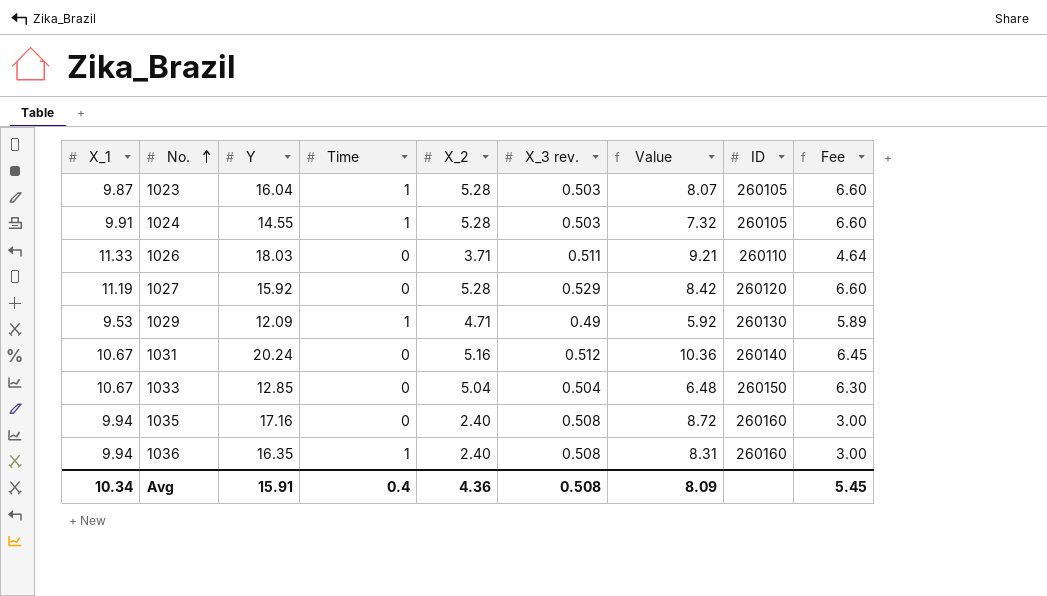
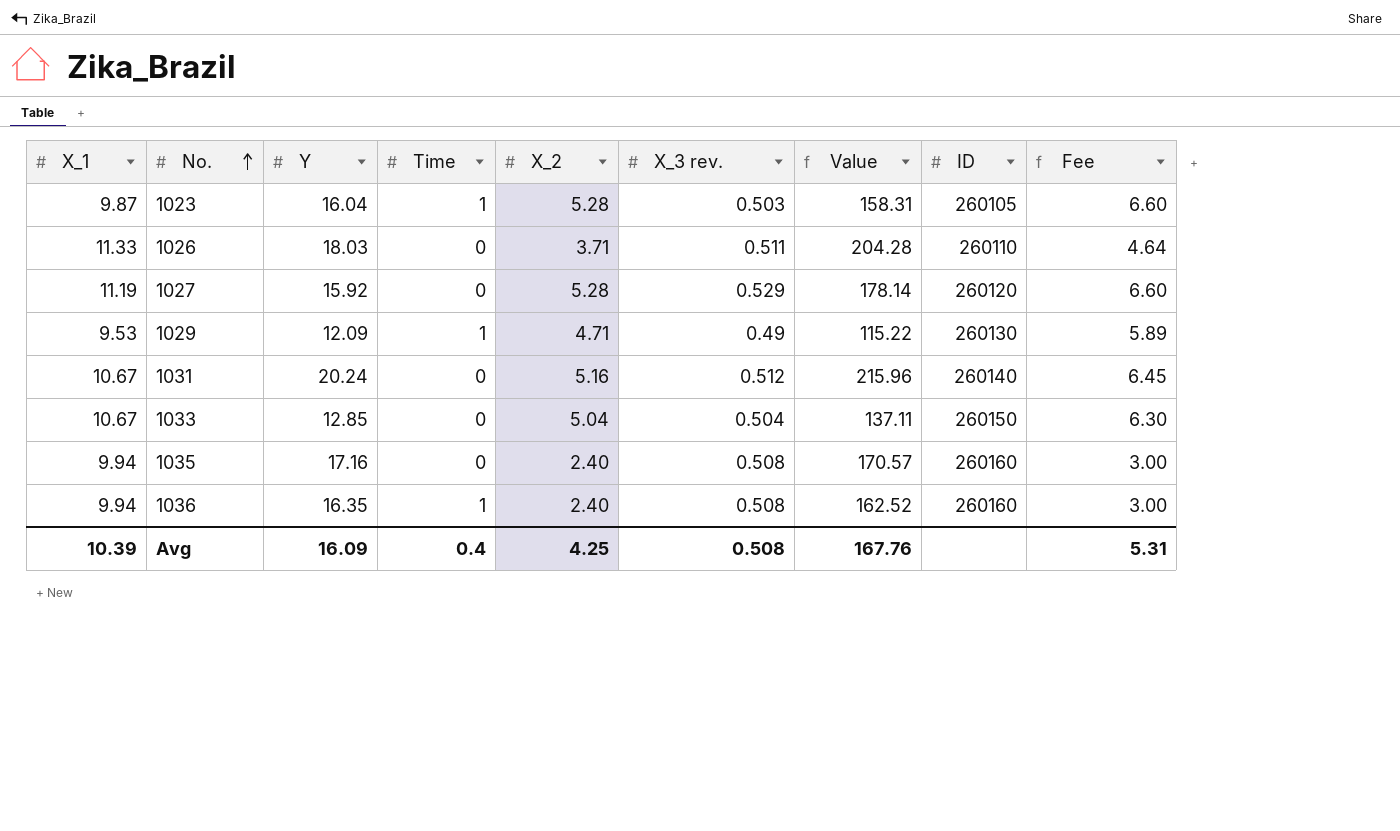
column Value | formula: [Y] * [X_3 rev.] -> [X_1] * [Y]
row 1024: 9.91 | 14.55 | 1 | 5.28 | 0.503 | 7.32 | 260105 | 6.60 -> none
Avg | X_1: 10.34 -> 10.39
Avg | Y: 15.91 -> 16.09
Avg | X_2: 4.36 -> 4.25
Avg | Value: 8.09 -> 167.76
Avg | Fee: 5.45 -> 5.31

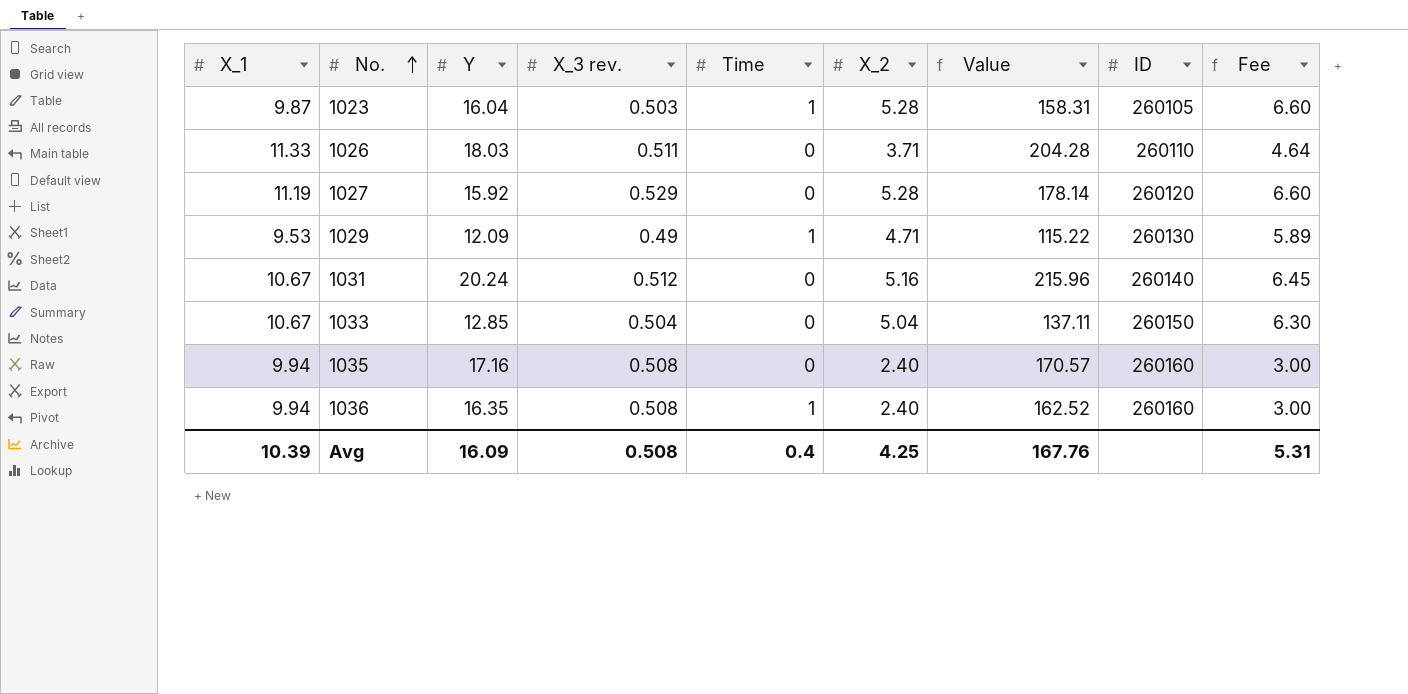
column X_3 rev. | position: 6 -> 4

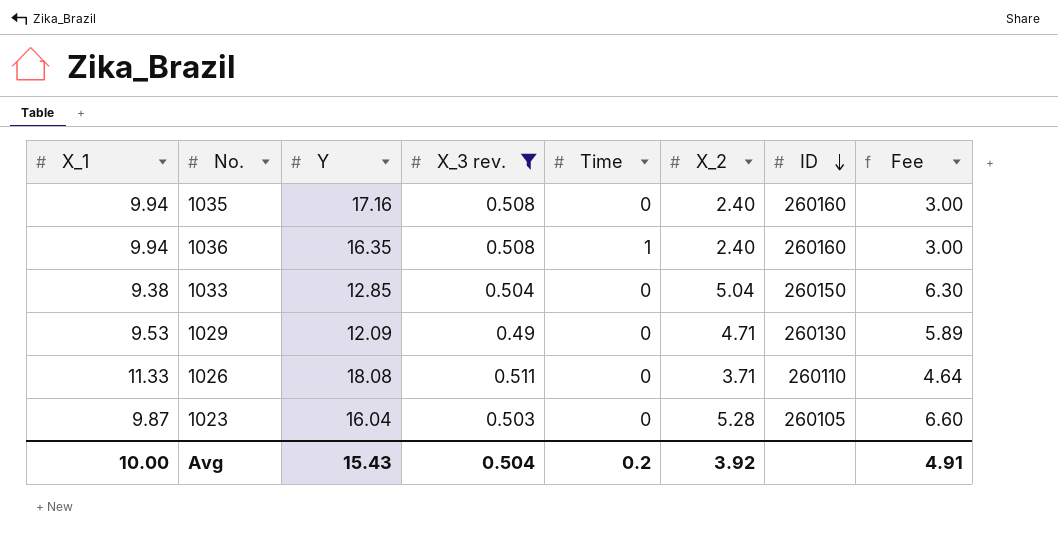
filter: none -> X_3 rev. <= 0.511
row order: No. ascending -> ID descending
column Value | formula: [X_1] * [Y] -> none
1033 | X_1: 10.67 -> 9.38
1029 | Time: 1 -> 0
1026 | Y: 18.03 -> 18.08
1023 | Time: 1 -> 0
Avg | X_1: 10.39 -> 10.00
Avg | Y: 16.09 -> 15.43
Avg | X_3 rev.: 0.508 -> 0.504
Avg | Time: 0.4 -> 0.2
Avg | X_2: 4.25 -> 3.92
Avg | Fee: 5.31 -> 4.91

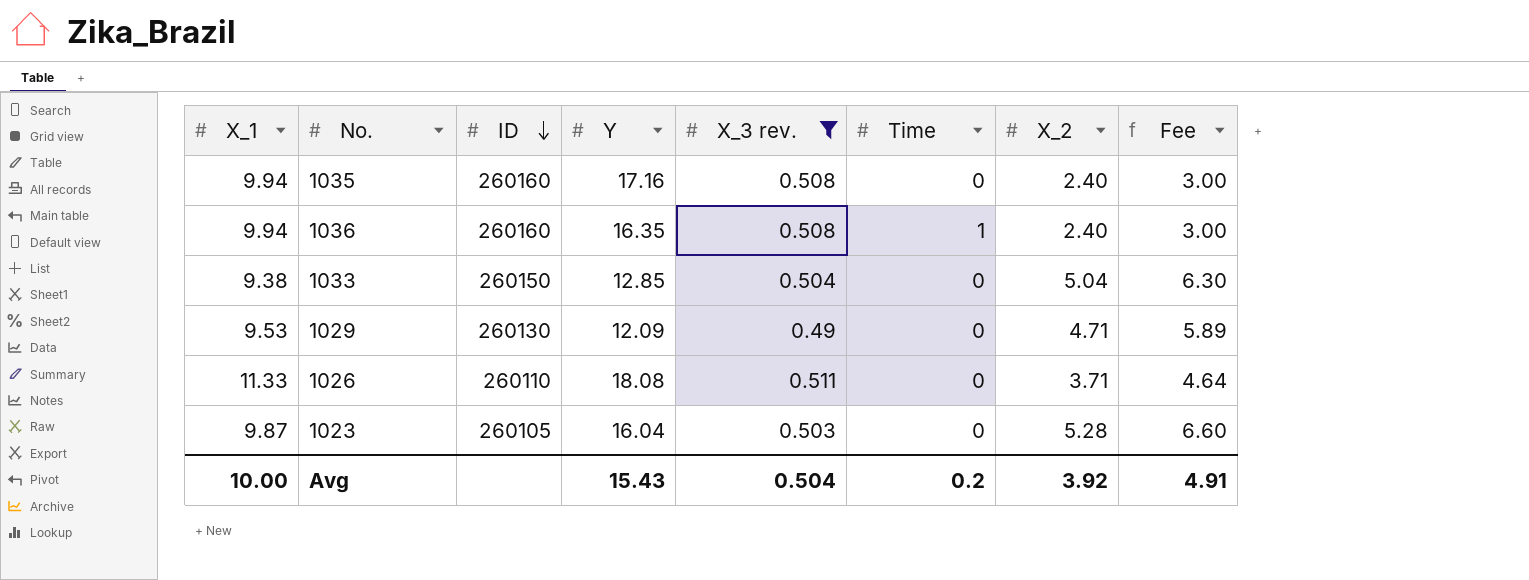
column ID | position: 7 -> 3

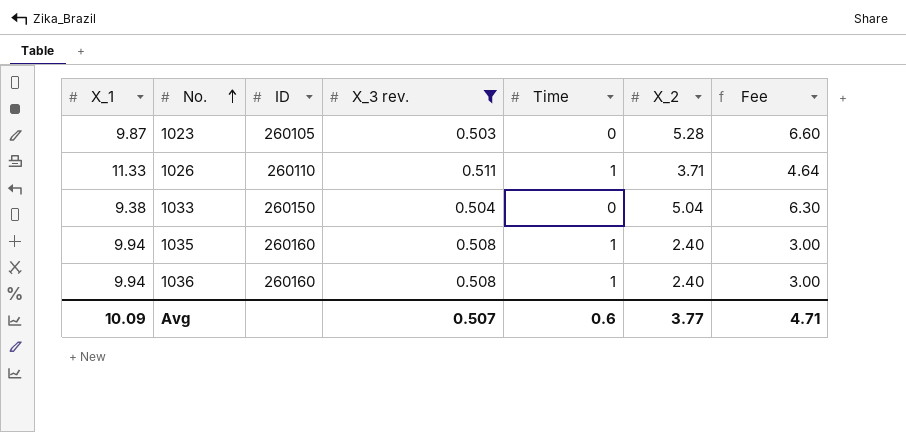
row order: ID descending -> No. ascending
column Y | position: 4 -> none
row 1029: 9.53 | 260130 | 12.09 | 0.49 | 0 | 4.71 | 5.89 -> none
1026 | Time: 0 -> 1
1035 | Time: 0 -> 1
Avg | X_1: 10.00 -> 10.09
Avg | X_3 rev.: 0.504 -> 0.507
Avg | Time: 0.2 -> 0.6
Avg | X_2: 3.92 -> 3.77
Avg | Fee: 4.91 -> 4.71

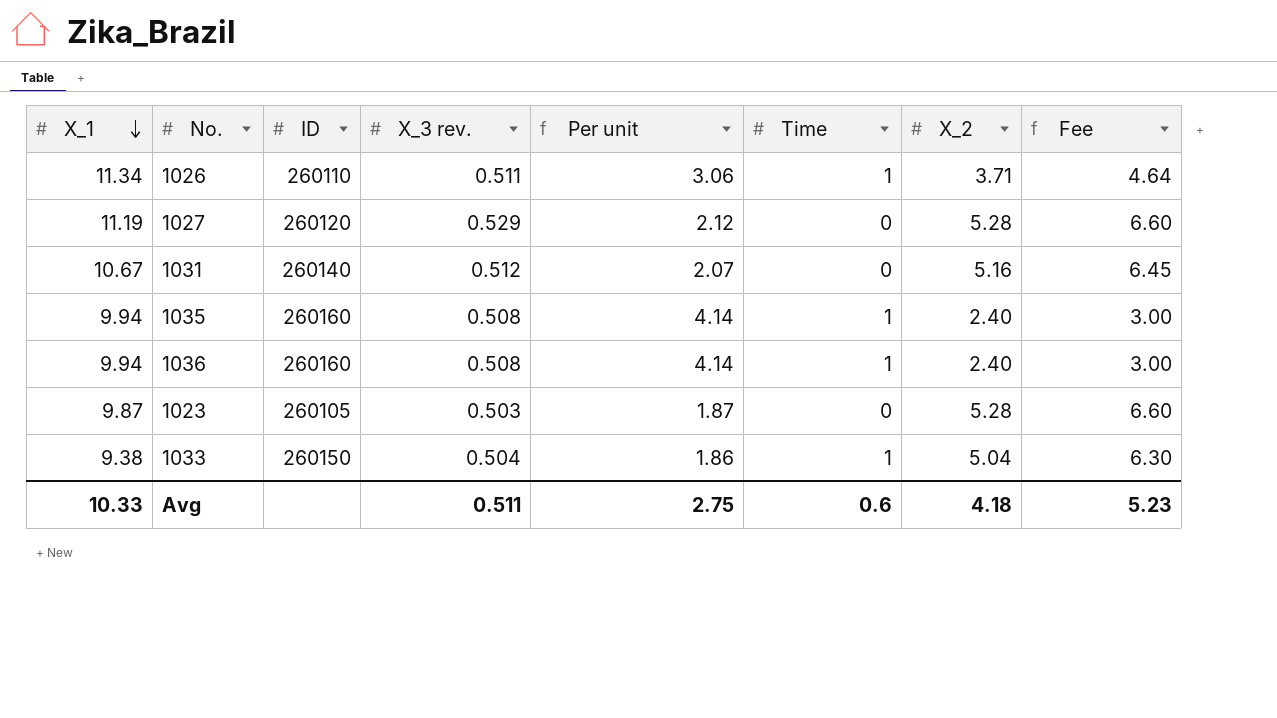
filter: X_3 rev. <= 0.511 -> none
row order: No. ascending -> X_1 descending
column Per unit | formula: none -> [X_1] / [X_2]
1026 | X_1: 11.33 -> 11.34
1033 | Time: 0 -> 1
Avg | X_1: 10.09 -> 10.33
Avg | X_3 rev.: 0.507 -> 0.511
Avg | X_2: 3.77 -> 4.18
Avg | Fee: 4.71 -> 5.23

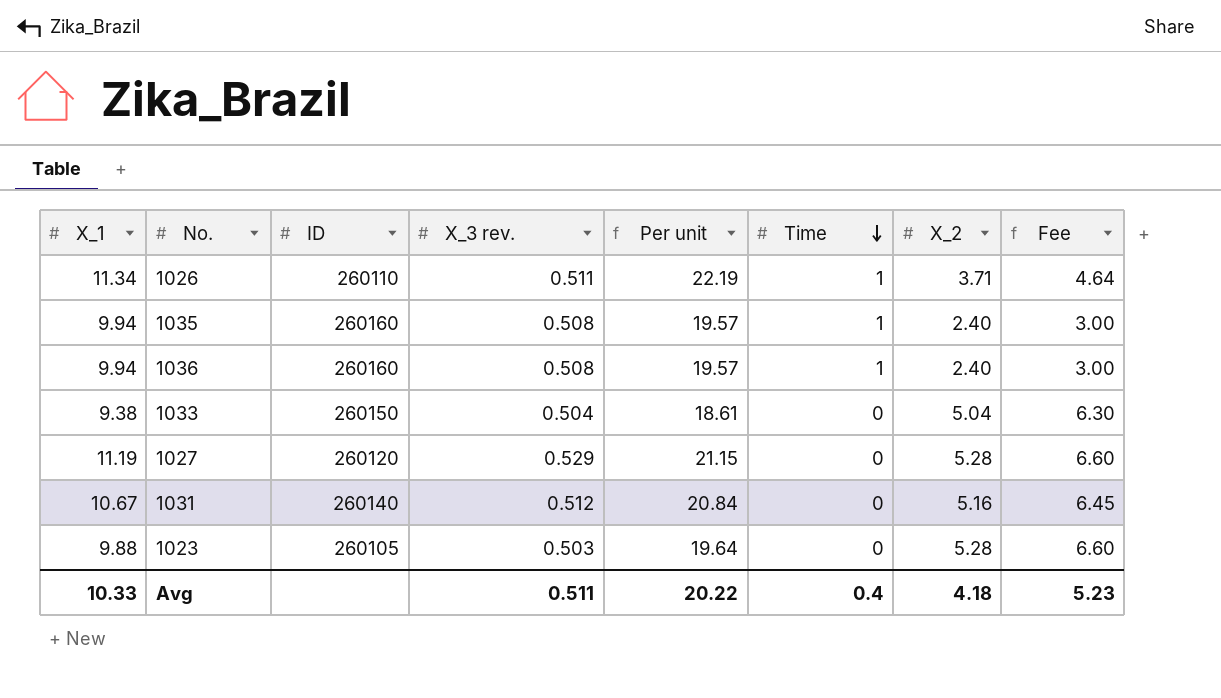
row order: X_1 descending -> Time descending
column Per unit | formula: [X_1] / [X_2] -> [X_1] / [X_3 rev.]
1033 | Time: 1 -> 0
1023 | X_1: 9.87 -> 9.88
Avg | Per unit: 2.75 -> 20.22
Avg | Time: 0.6 -> 0.4

